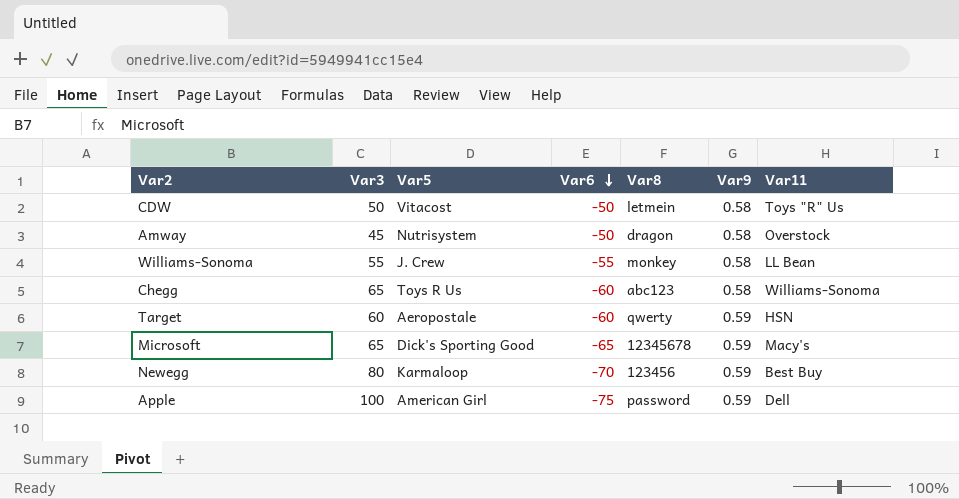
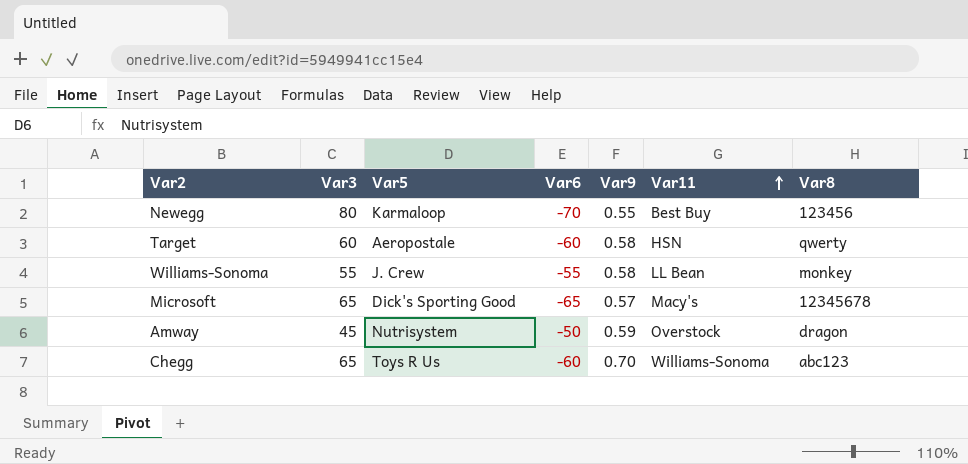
row order: Var6 descending -> Var11 ascending
column Var8 | position: 5 -> 7
row CDW: 50 | Vitacost | -50 | letmein | 0.58 | Toys "R" Us -> none
row Apple: 100 | American Girl | -75 | password | 0.59 | Dell -> none
Newegg | Var9: 0.59 -> 0.55
Target | Var9: 0.59 -> 0.58
Microsoft | Var9: 0.59 -> 0.57
Amway | Var9: 0.58 -> 0.59
Chegg | Var9: 0.58 -> 0.70

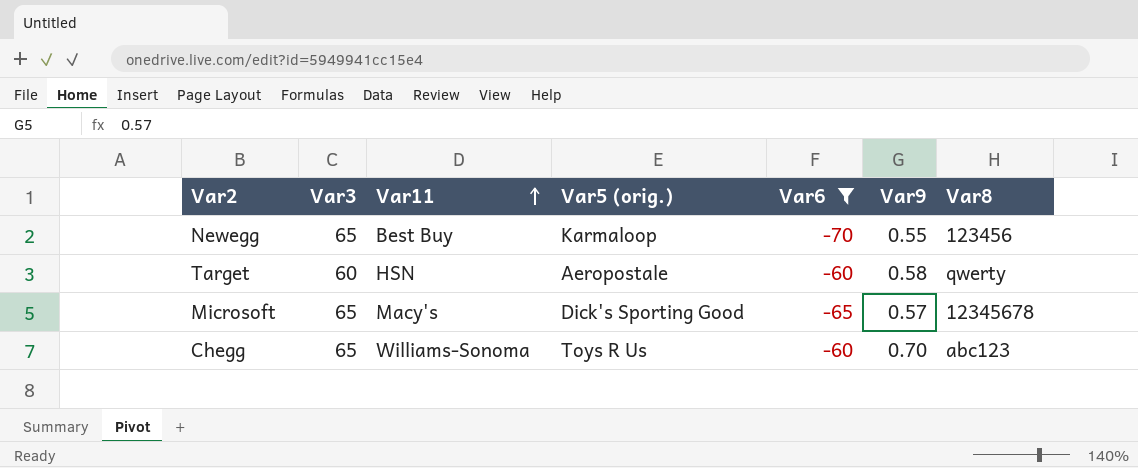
filter: none -> Var6 <= -60
column Var11 | position: 6 -> 3
column name: Var5 -> Var5 (orig.)
Newegg | Var3: 80 -> 65

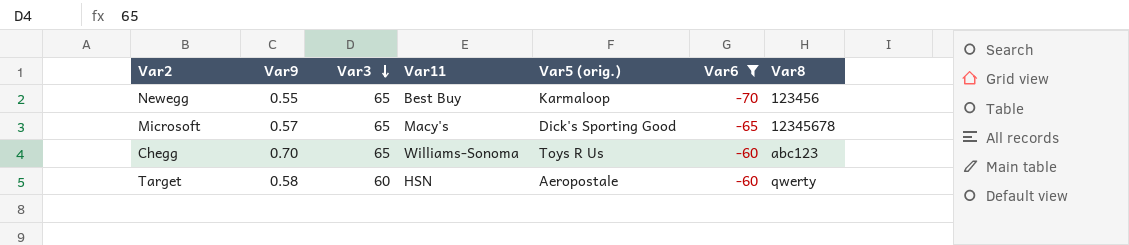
row order: Var11 ascending -> Var3 descending
column Var9 | position: 6 -> 2

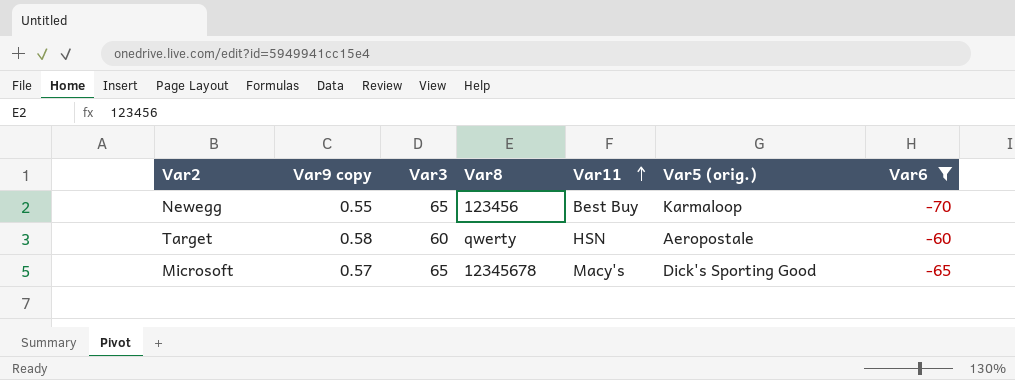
row order: Var3 descending -> Var11 ascending
column name: Var9 -> Var9 copy
column Var8 | position: 7 -> 4
row Chegg: 0.70 | 65 | Williams-Sonoma | Toys R Us | -60 | abc123 -> none

